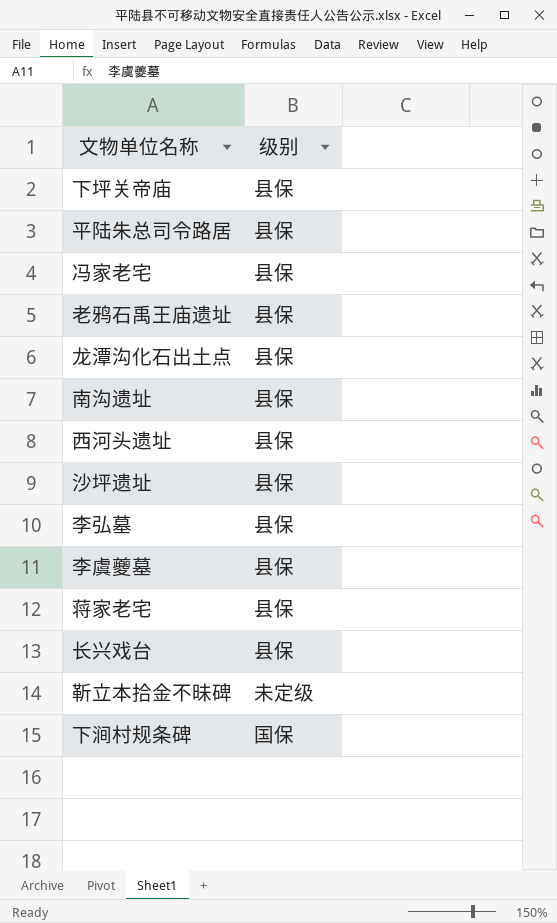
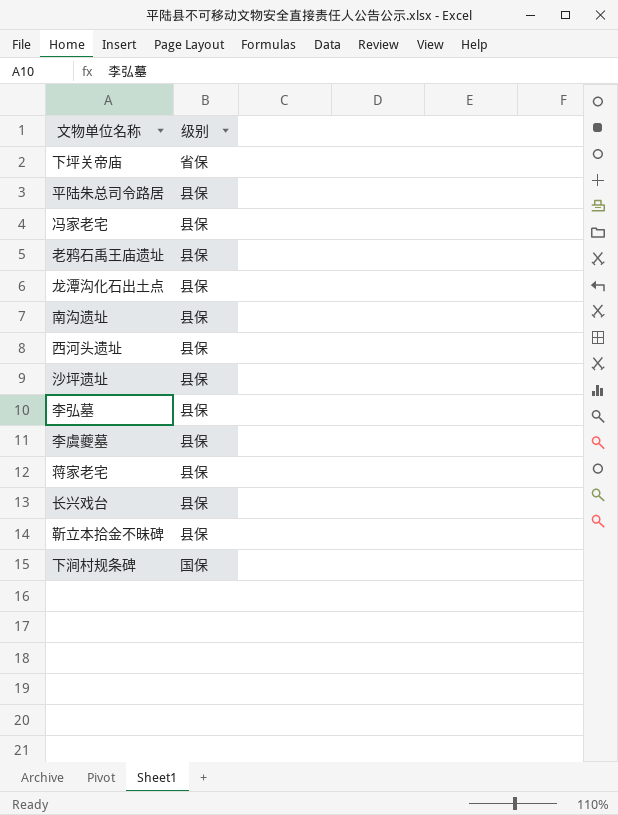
下坪关帝庙 | 级别: 县保 -> 省保
靳立本拾金不昧碑 | 级别: 未定级 -> 县保

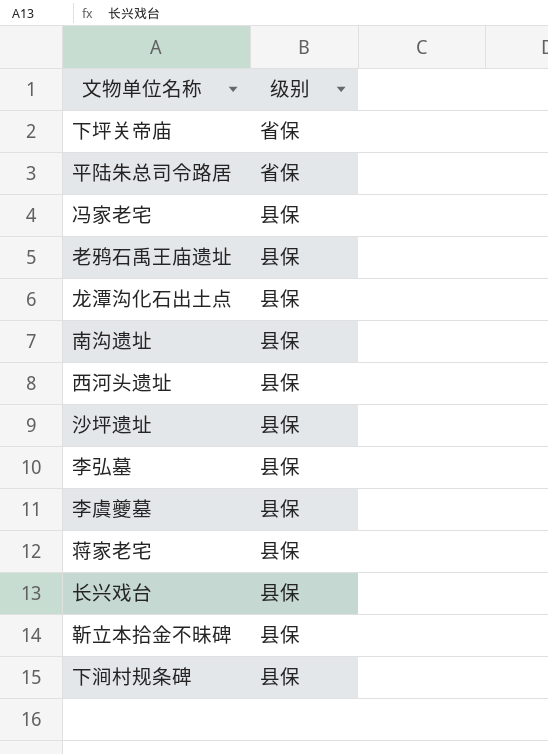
平陆朱总司令路居 | 级别: 县保 -> 省保
下涧村规条碑 | 级别: 国保 -> 县保

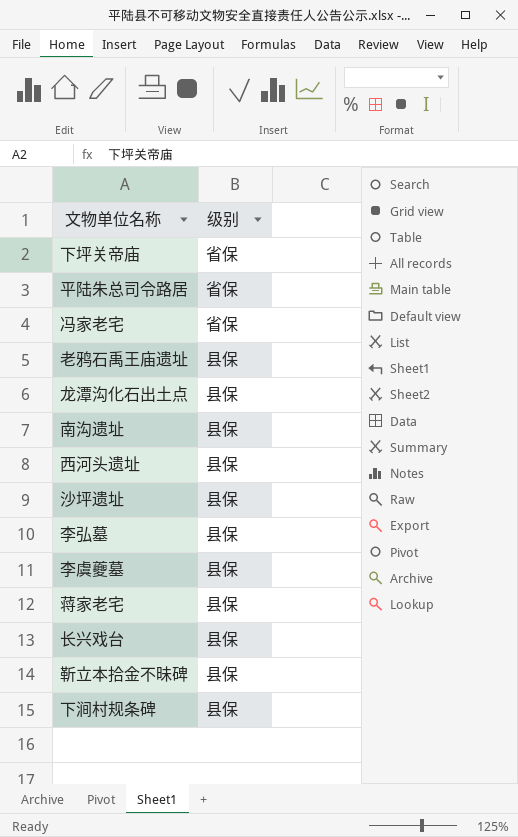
冯家老宅 | 级别: 县保 -> 省保

